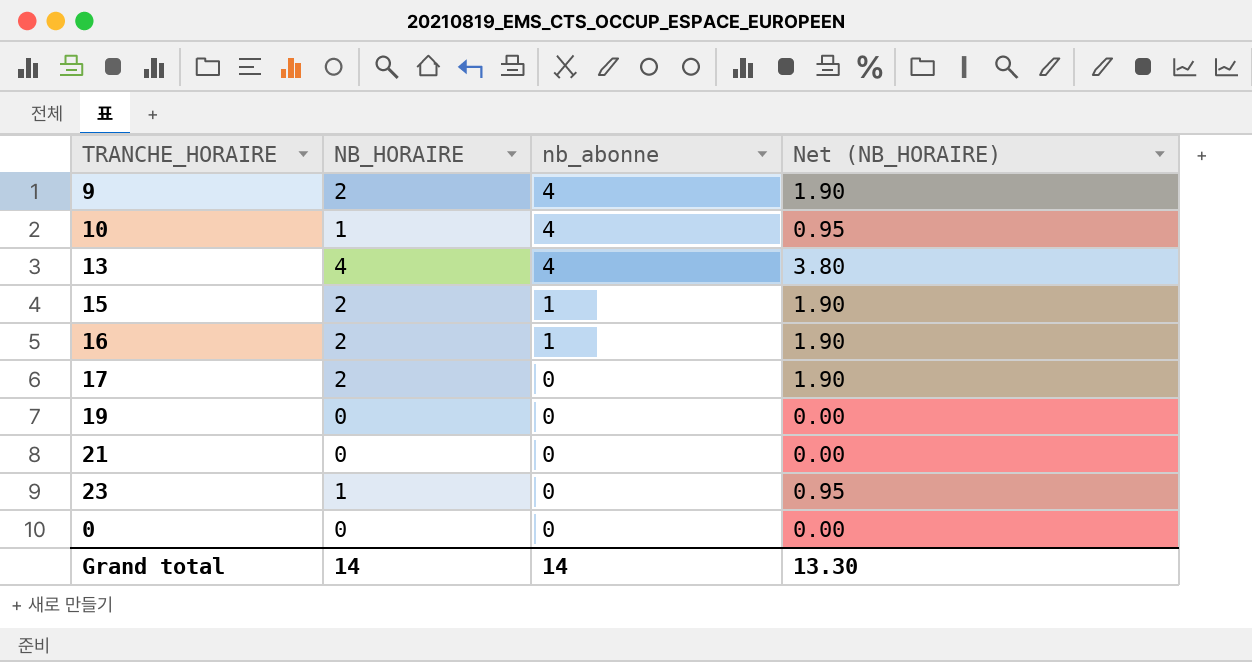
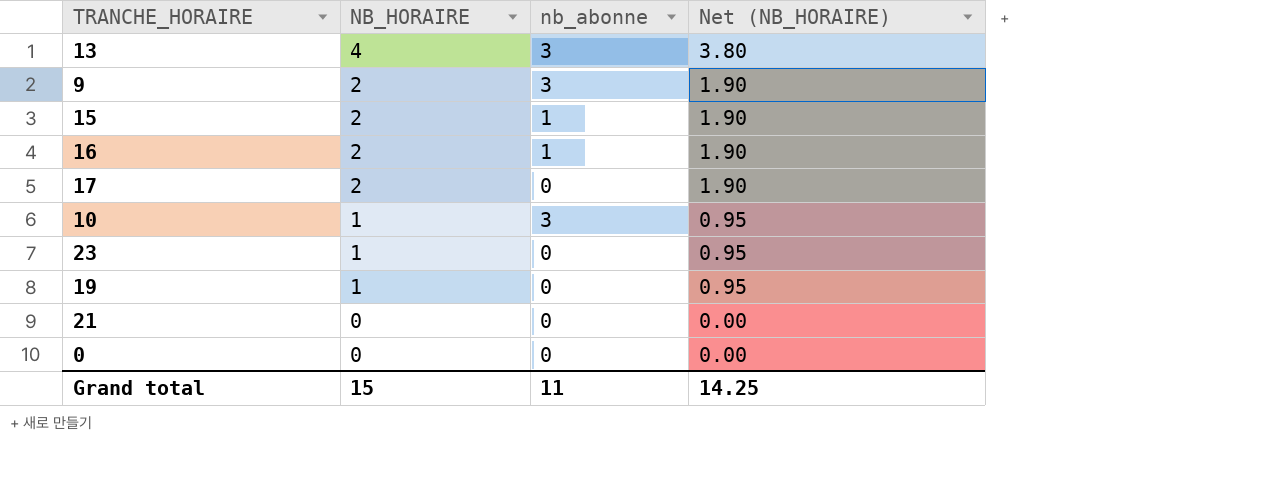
row order: nb_abonne descending -> NB_HORAIRE descending
13 | nb_abonne: 4 -> 3
9 | nb_abonne: 4 -> 3
10 | nb_abonne: 4 -> 3
19 | NB_HORAIRE: 0 -> 1
19 | Net (NB_HORAIRE): 0.00 -> 0.95
Grand total | NB_HORAIRE: 14 -> 15
Grand total | nb_abonne: 14 -> 11
Grand total | Net (NB_HORAIRE): 13.30 -> 14.25

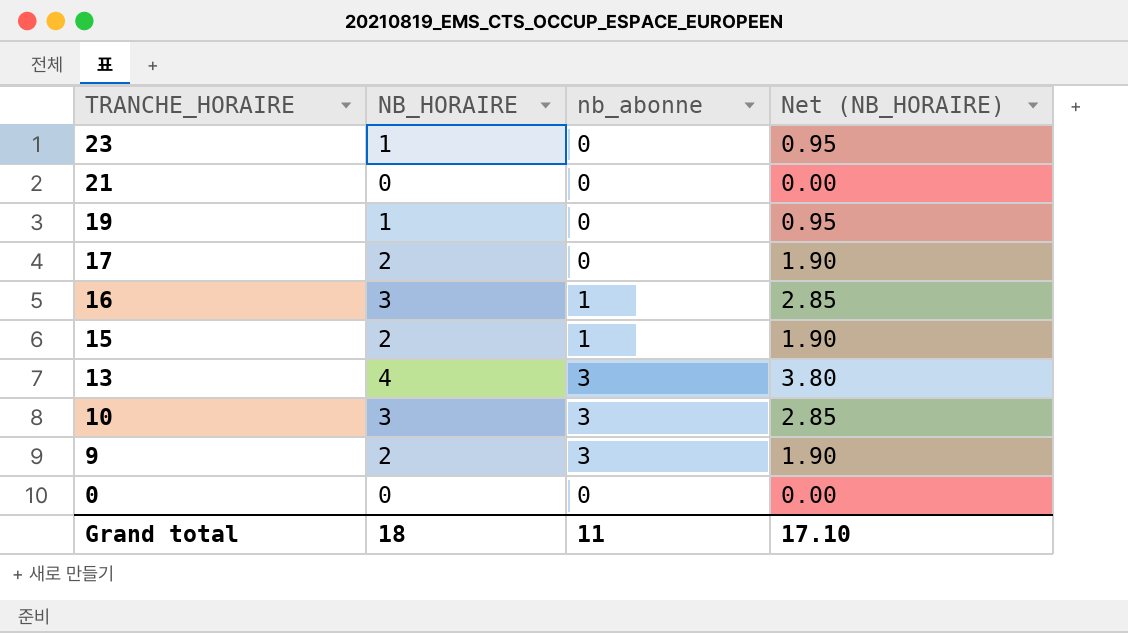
row order: NB_HORAIRE descending -> TRANCHE_HORAIRE descending
16 | NB_HORAIRE: 2 -> 3
16 | Net (NB_HORAIRE): 1.90 -> 2.85
10 | NB_HORAIRE: 1 -> 3
10 | Net (NB_HORAIRE): 0.95 -> 2.85
Grand total | NB_HORAIRE: 15 -> 18
Grand total | Net (NB_HORAIRE): 14.25 -> 17.10

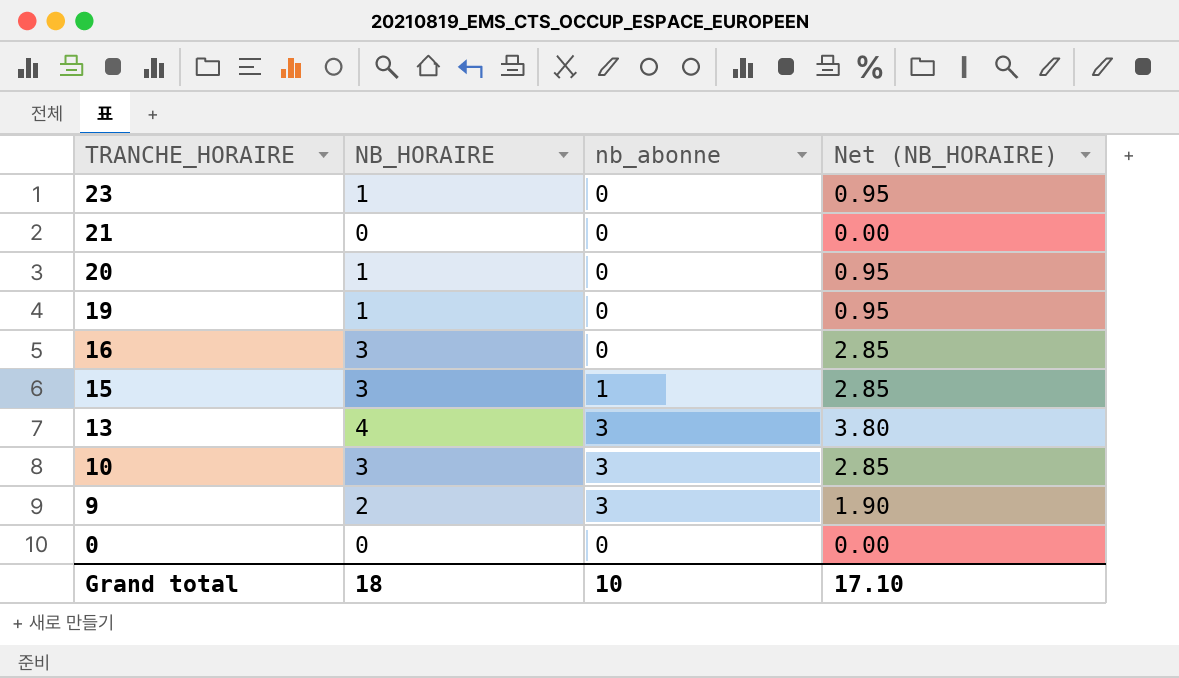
row 17: 2 | 0 | 1.90 -> none
row 20: none -> 1 | 0 | 0.95
16 | nb_abonne: 1 -> 0
15 | NB_HORAIRE: 2 -> 3
15 | Net (NB_HORAIRE): 1.90 -> 2.85
Grand total | nb_abonne: 11 -> 10

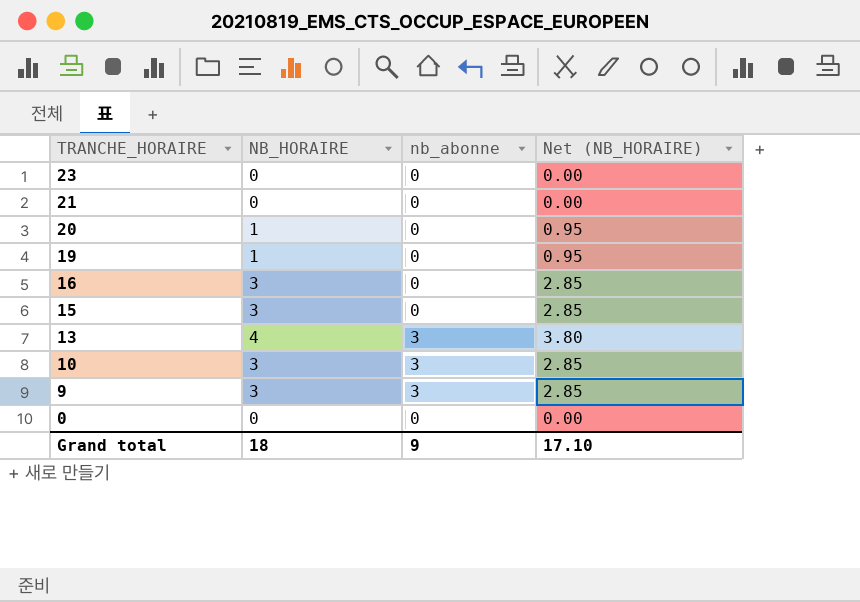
23 | NB_HORAIRE: 1 -> 0
23 | Net (NB_HORAIRE): 0.95 -> 0.00
15 | nb_abonne: 1 -> 0
9 | NB_HORAIRE: 2 -> 3
9 | Net (NB_HORAIRE): 1.90 -> 2.85
Grand total | nb_abonne: 10 -> 9

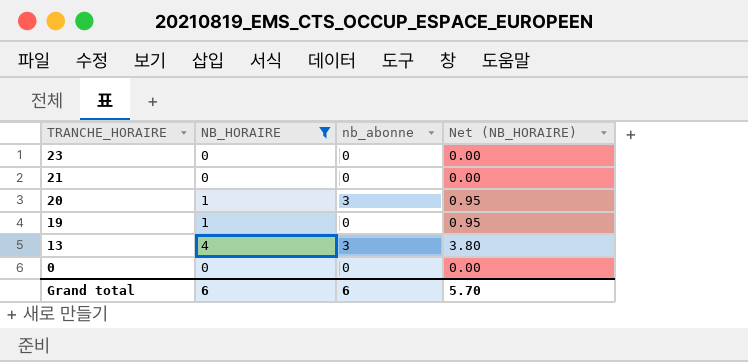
filter: none -> NB_HORAIRE != 3
20 | nb_abonne: 0 -> 3
Grand total | NB_HORAIRE: 18 -> 6
Grand total | nb_abonne: 9 -> 6
Grand total | Net (NB_HORAIRE): 17.10 -> 5.70

